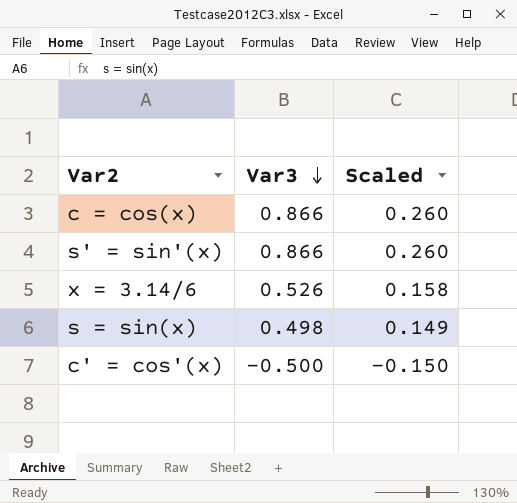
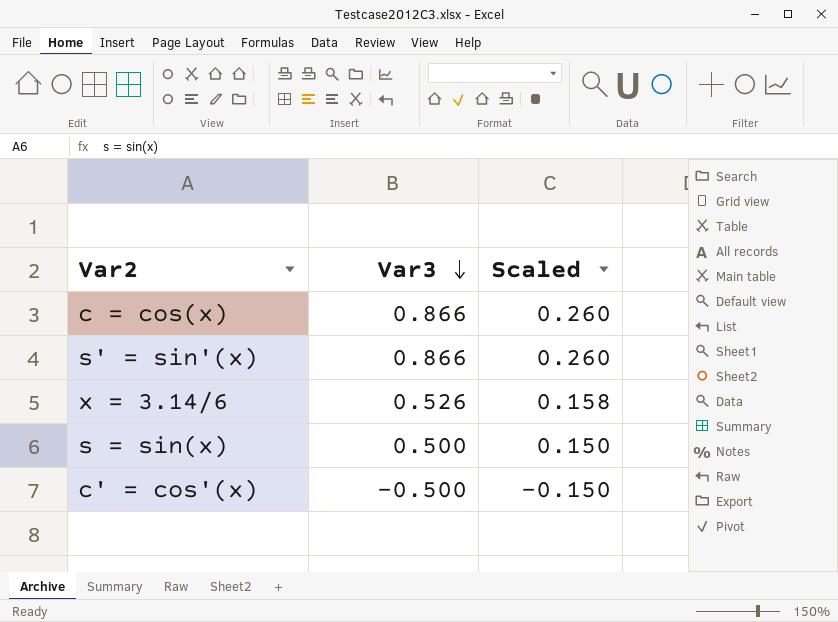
s = sin(x) | Var3: 0.498 -> 0.500
s = sin(x) | Scaled: 0.149 -> 0.150

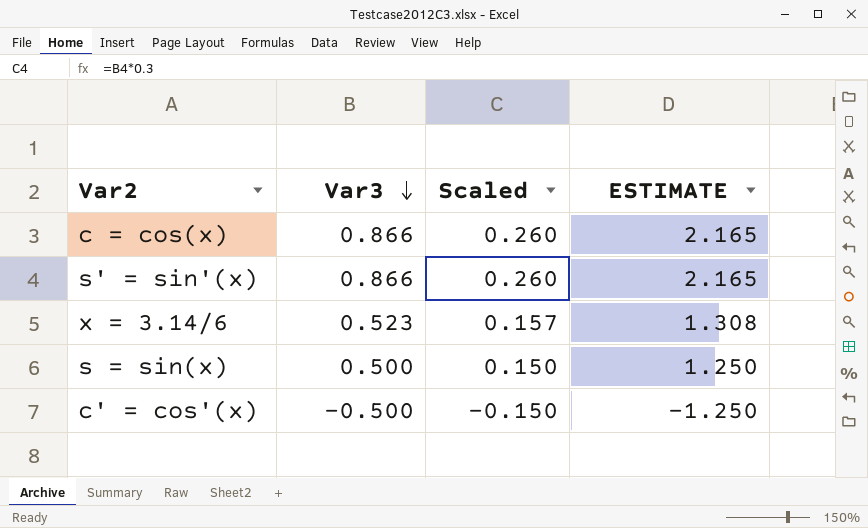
column ESTIMATE | formula: none -> [Var3] * 2.5
x = 3.14/6 | Var3: 0.526 -> 0.523
x = 3.14/6 | Scaled: 0.158 -> 0.157

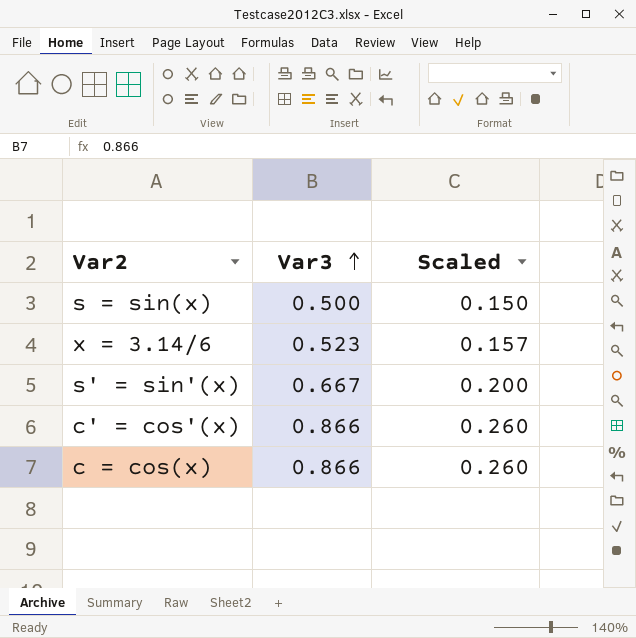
row order: Var3 descending -> Var3 ascending
column ESTIMATE | formula: [Var3] * 2.5 -> none
s' = sin'(x) | Var3: 0.866 -> 0.667
s' = sin'(x) | Scaled: 0.260 -> 0.200
c' = cos'(x) | Var3: -0.500 -> 0.866
c' = cos'(x) | Scaled: -0.150 -> 0.260

